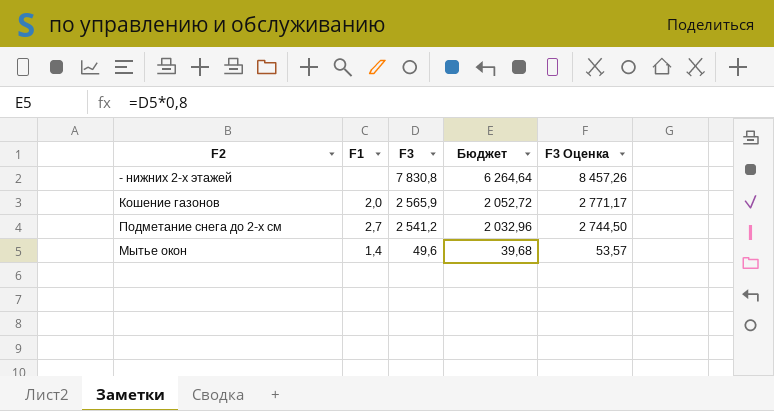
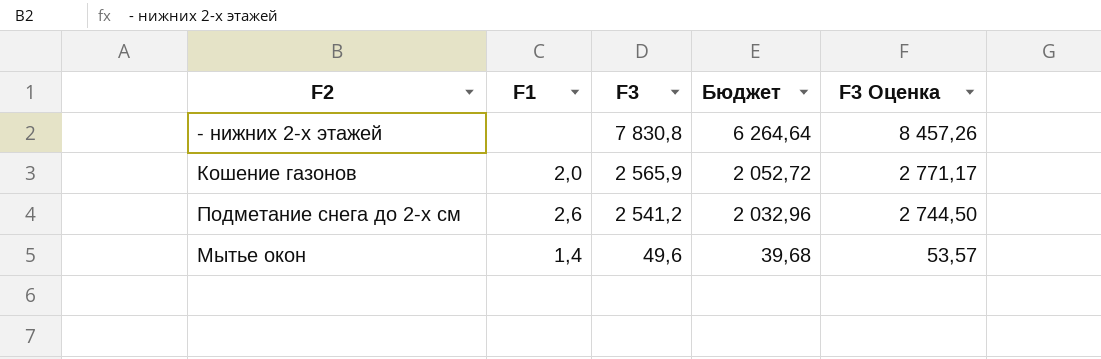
Подметание снега до 2-х см | F1: 2,7 -> 2,6

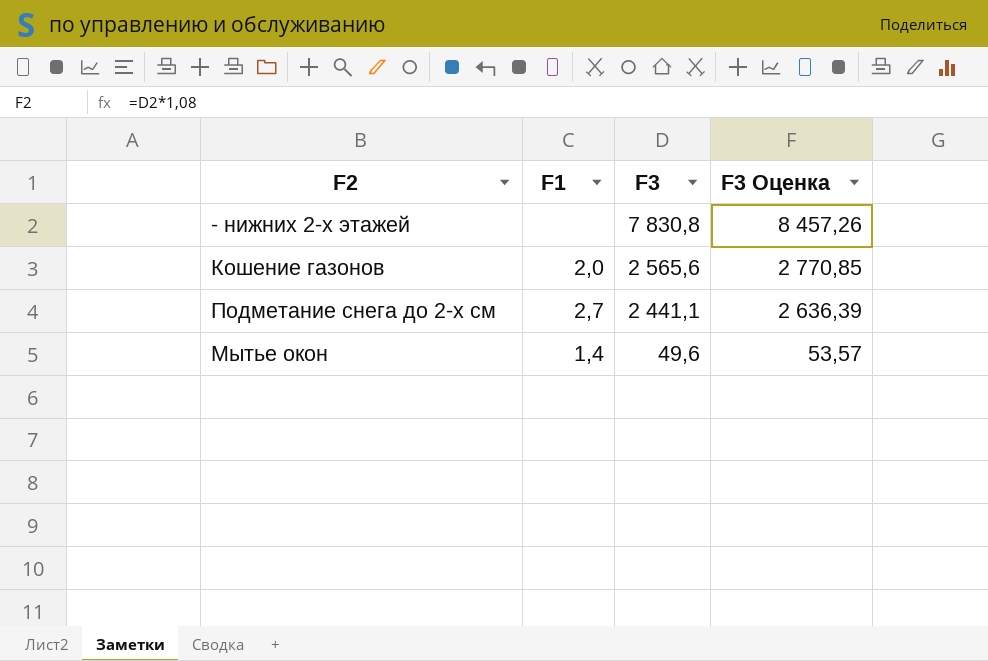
column Бюджет | formula: [F3] * 0,8 -> none
Кошение газонов | F3: 2 565,9 -> 2 565,6
Кошение газонов | F3 Оценка: 2 771,17 -> 2 770,85
Подметание снега до 2-х см | F1: 2,6 -> 2,7
Подметание снега до 2-х см | F3: 2 541,2 -> 2 441,1
Подметание снега до 2-х см | F3 Оценка: 2 744,50 -> 2 636,39

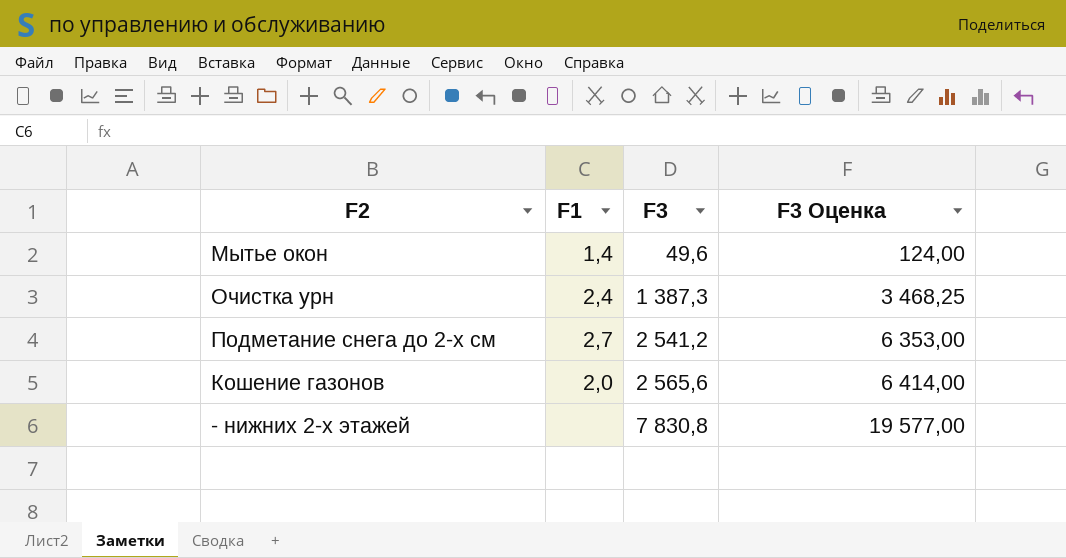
row order: F3 descending -> F3 ascending
column F3 Оценка | formula: [F3] * 1,08 -> [F3] * 2,5
row Очистка урн: none -> 2,4 | 1 387,3 | 3 468,25
Подметание снега до 2-х см | F3: 2 441,1 -> 2 541,2

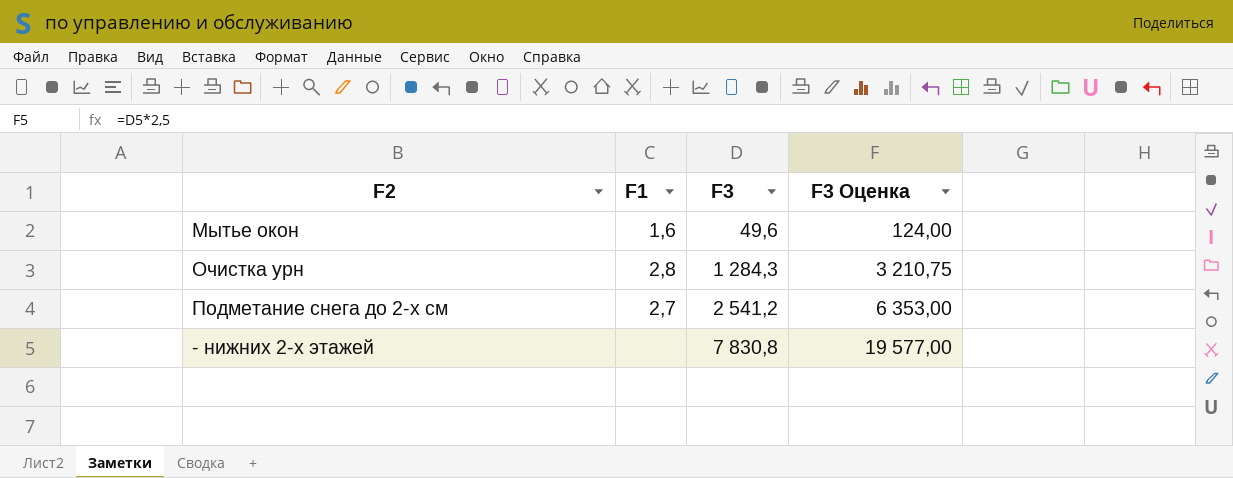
row Кошение газонов: 2,0 | 2 565,6 | 6 414,00 -> none
Мытье окон | F1: 1,4 -> 1,6
Очистка урн | F1: 2,4 -> 2,8
Очистка урн | F3: 1 387,3 -> 1 284,3
Очистка урн | F3 Оценка: 3 468,25 -> 3 210,75

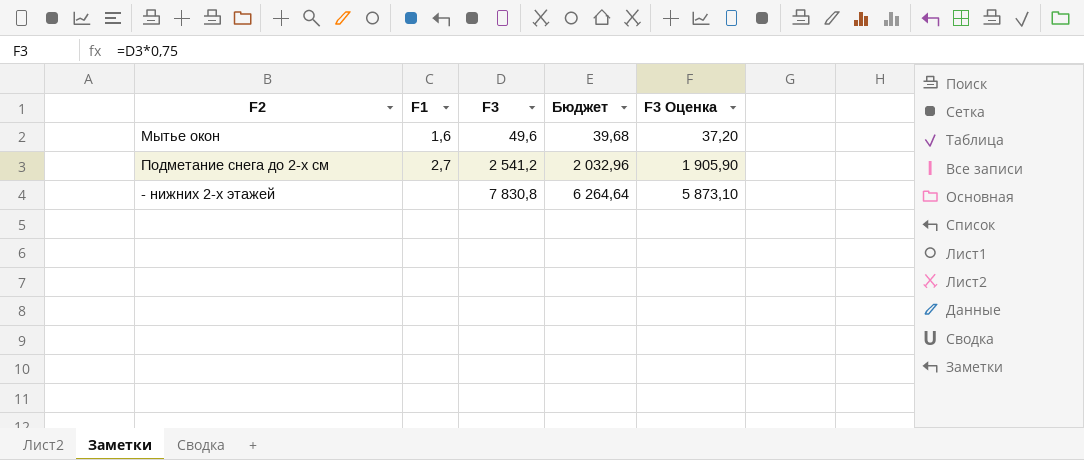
column Бюджет | formula: none -> [F3] * 0,8
column F3 Оценка | formula: [F3] * 2,5 -> [F3] * 0,75
row Очистка урн: 2,8 | 1 284,3 | 3 210,75 -> none

